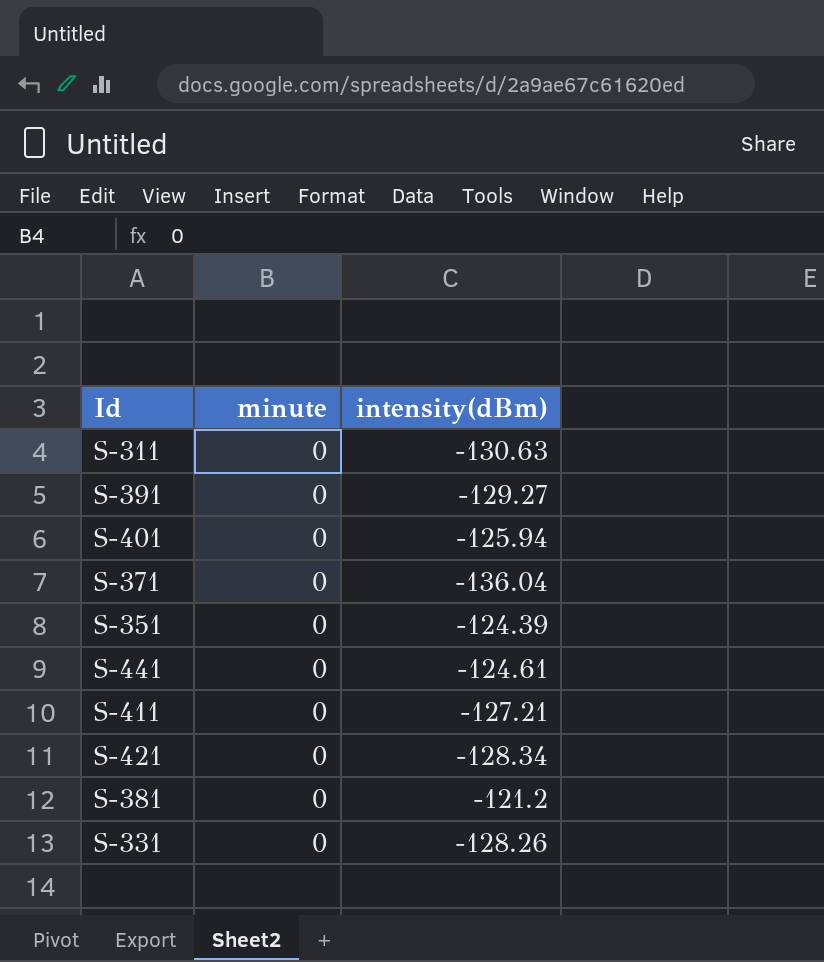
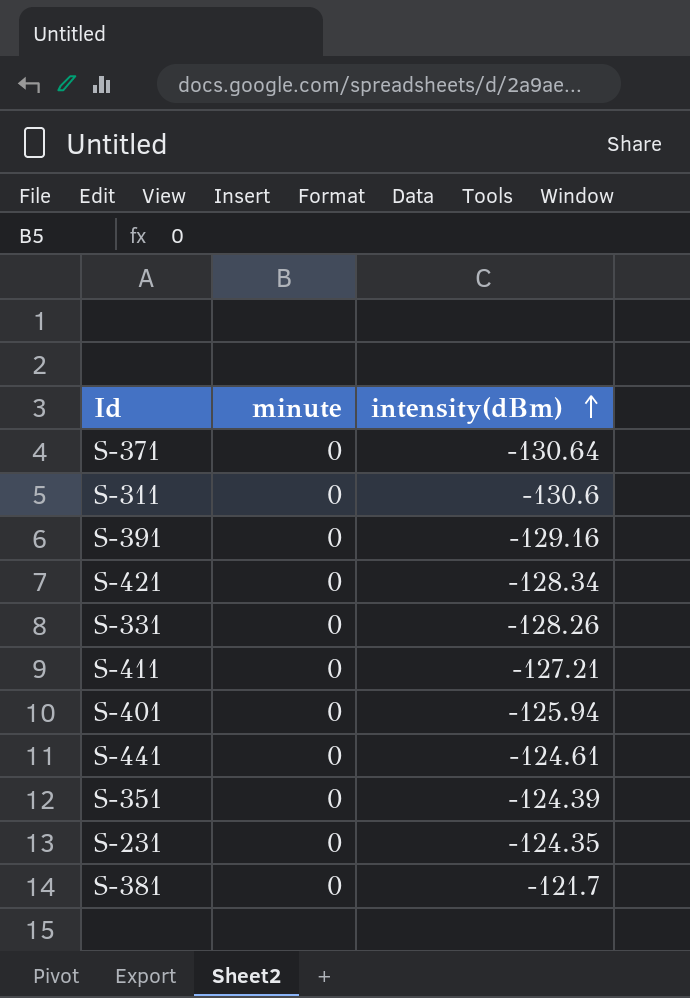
row order: none -> intensity(dBm) ascending
S-371 | intensity(dBm): -136.04 -> -130.64
S-311 | intensity(dBm): -130.63 -> -130.6
S-391 | intensity(dBm): -129.27 -> -129.16
row S-231: none -> 0 | -124.35
S-381 | intensity(dBm): -121.2 -> -121.7

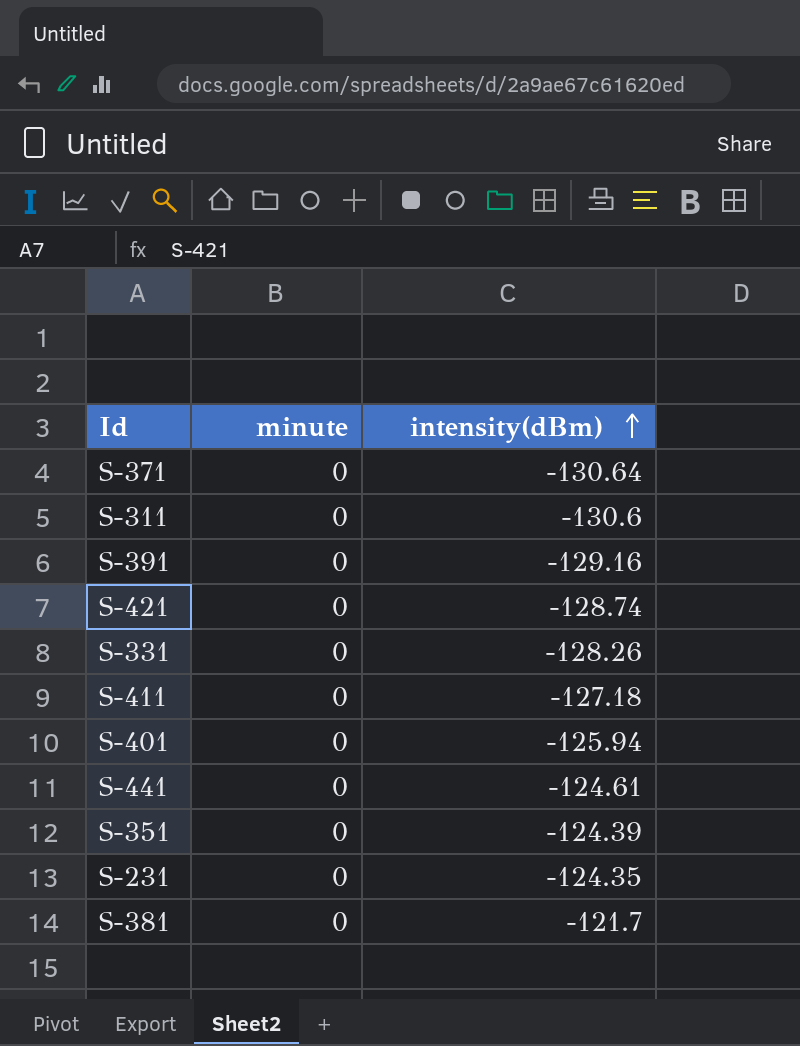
S-421 | intensity(dBm): -128.34 -> -128.74
S-411 | intensity(dBm): -127.21 -> -127.18

